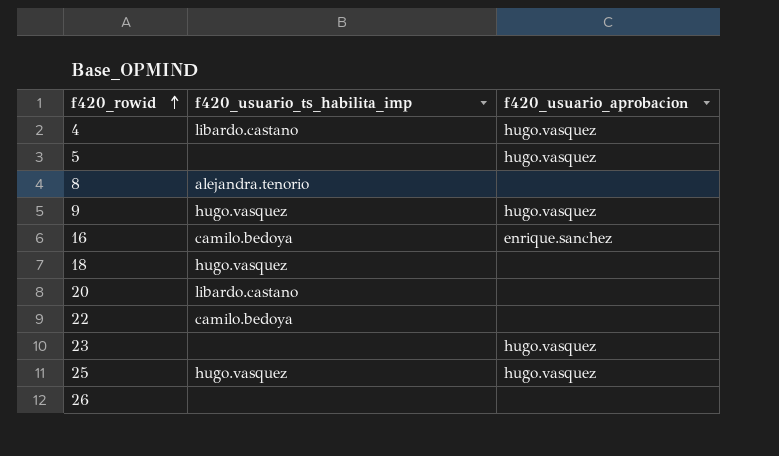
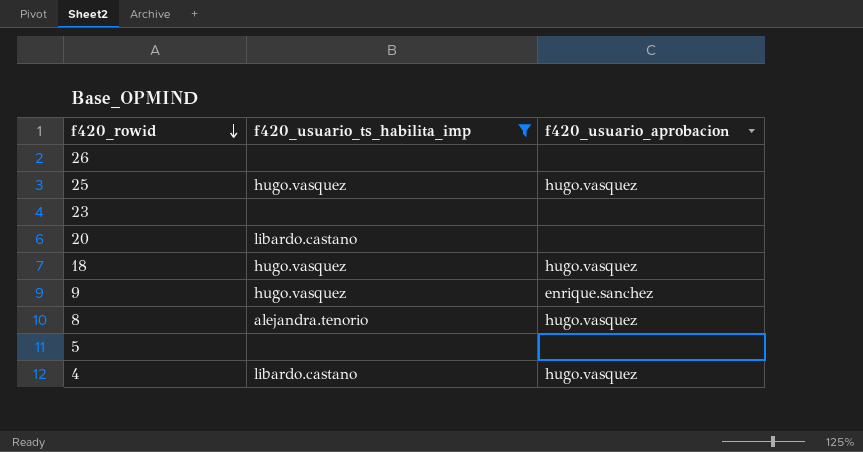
filter: none -> f420_usuario_ts_habilita_imp != camilo.bedoya
row order: f420_rowid ascending -> f420_rowid descending
23 | f420_usuario_aprobacion: hugo.vasquez -> none
18 | f420_usuario_aprobacion: none -> hugo.vasquez
9 | f420_usuario_aprobacion: hugo.vasquez -> enrique.sanchez
8 | f420_usuario_aprobacion: none -> hugo.vasquez
5 | f420_usuario_aprobacion: hugo.vasquez -> none

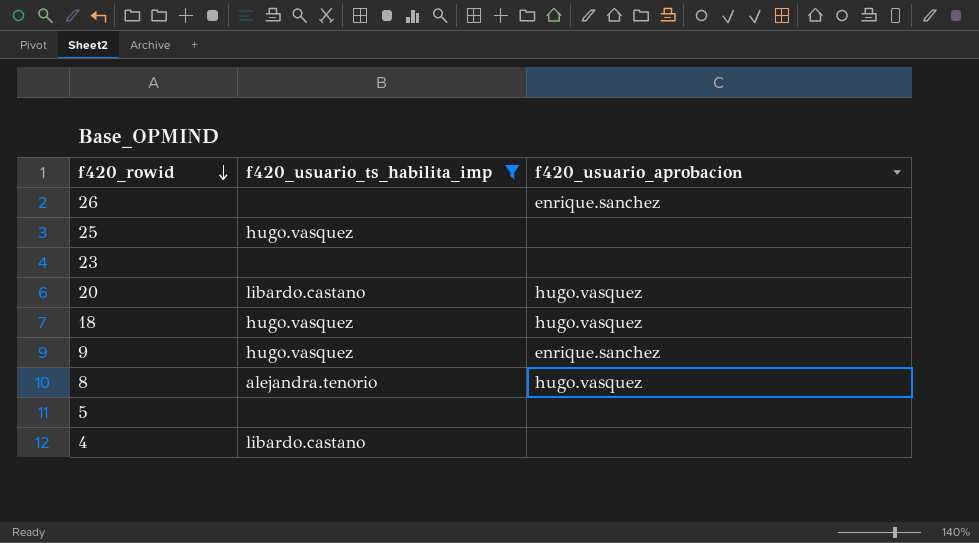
26 | f420_usuario_aprobacion: none -> enrique.sanchez
25 | f420_usuario_aprobacion: hugo.vasquez -> none
20 | f420_usuario_aprobacion: none -> hugo.vasquez
4 | f420_usuario_aprobacion: hugo.vasquez -> none

